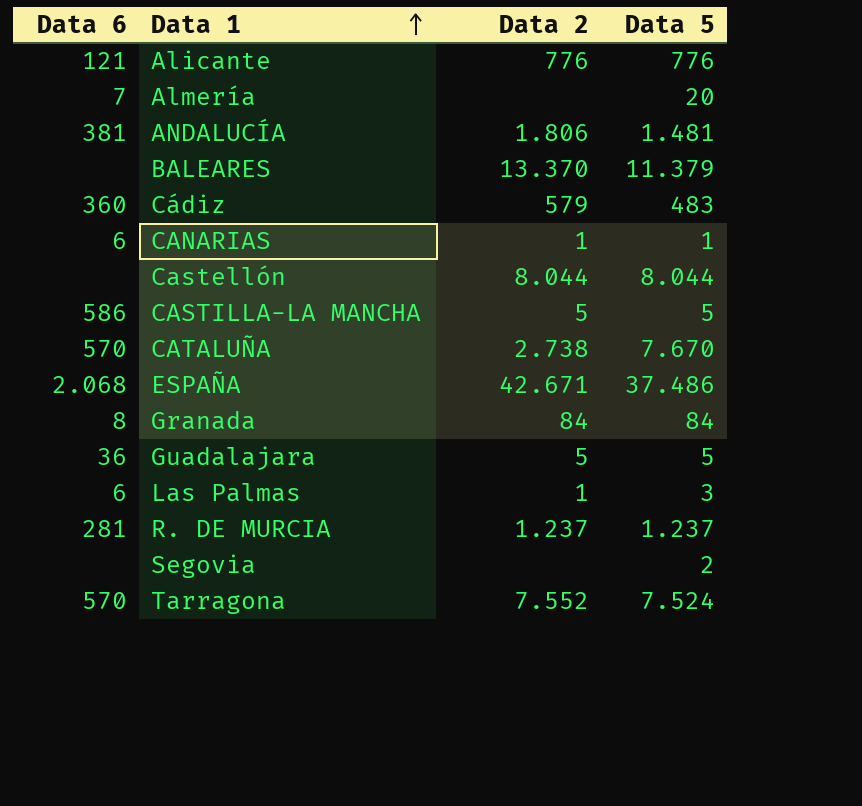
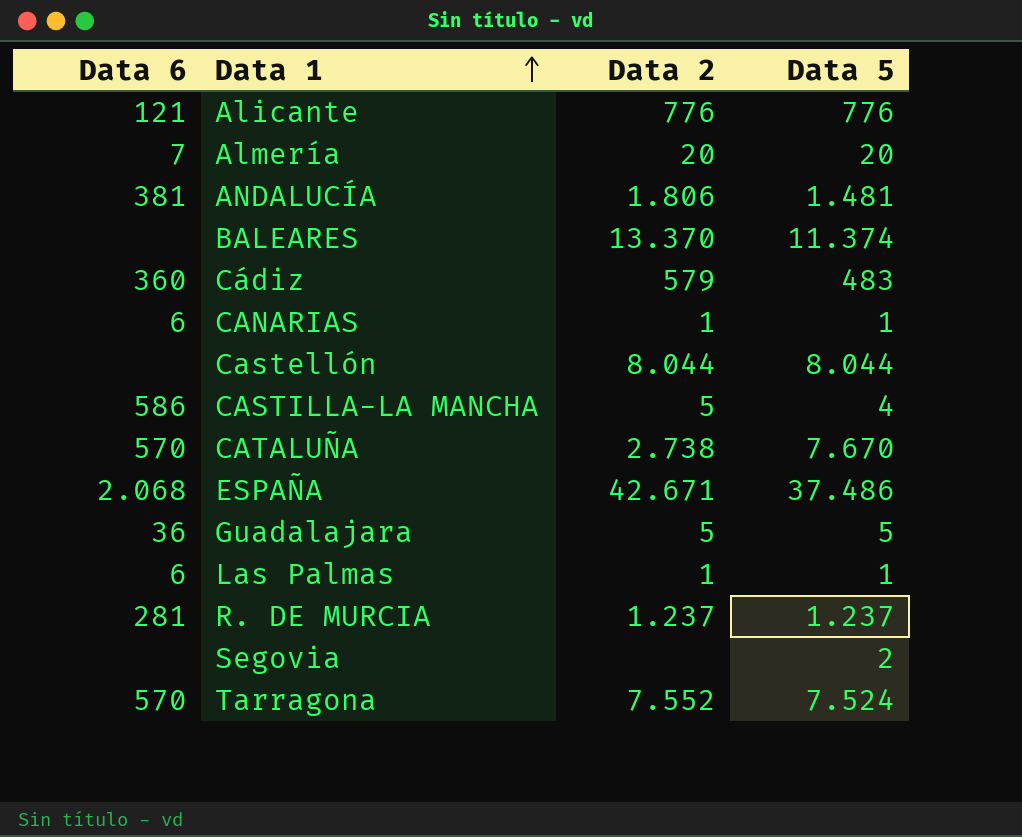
row Granada: 8 | 84 | 84 -> none
Almería | Data 2: none -> 20
BALEARES | Data 5: 11.379 -> 11.374
CASTILLA-LA MANCHA | Data 5: 5 -> 4
Las Palmas | Data 5: 3 -> 1

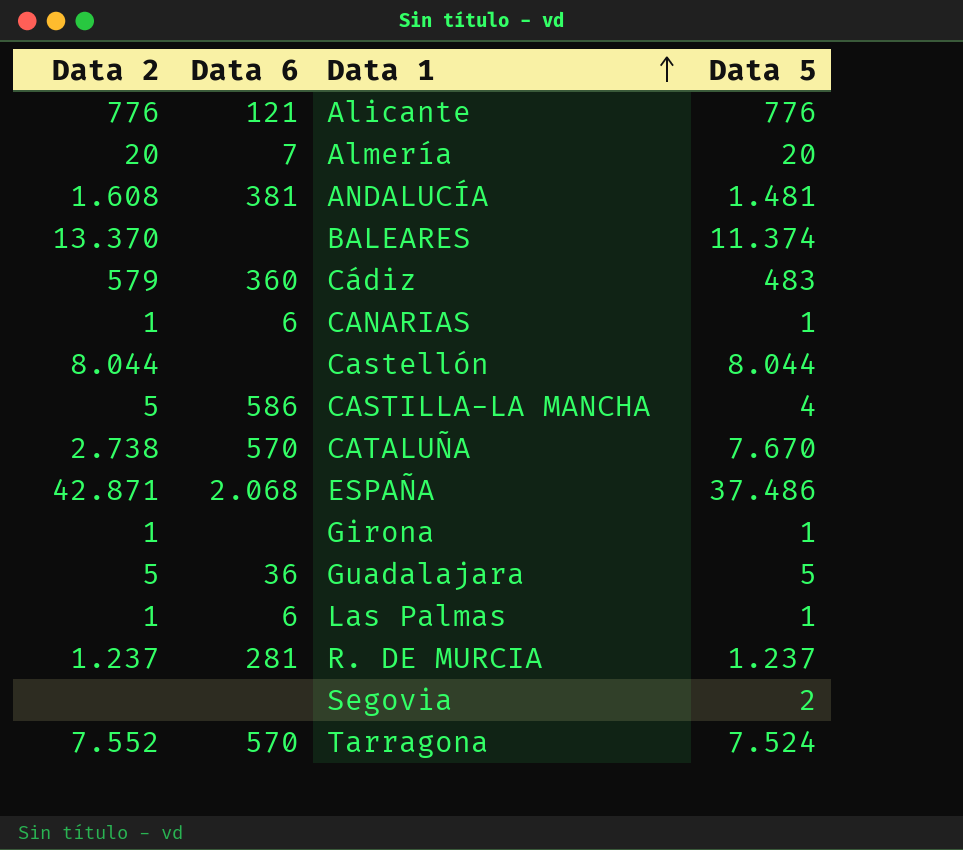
column Data 2 | position: 3 -> 1
ANDALUCÍA | Data 2: 1.806 -> 1.608
ESPAÑA | Data 2: 42.671 -> 42.871
row Girona: none -> 1 | none | 1

